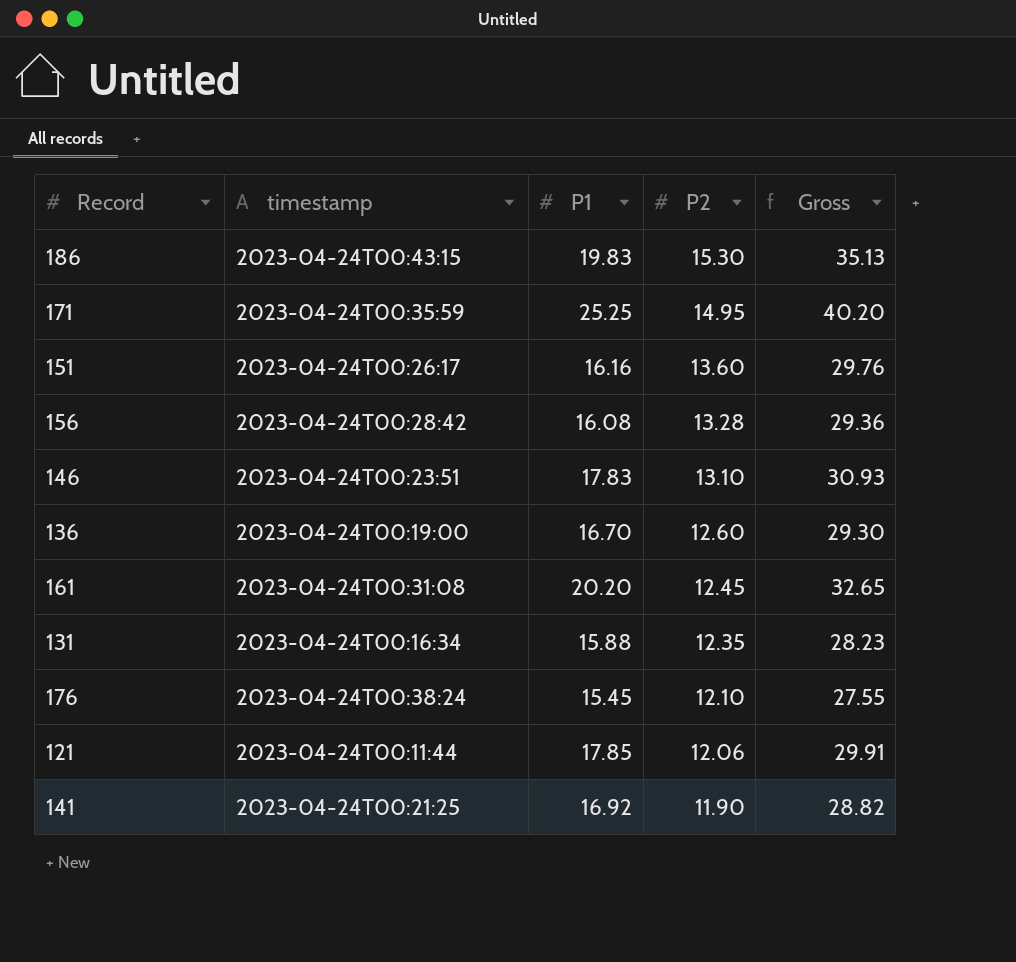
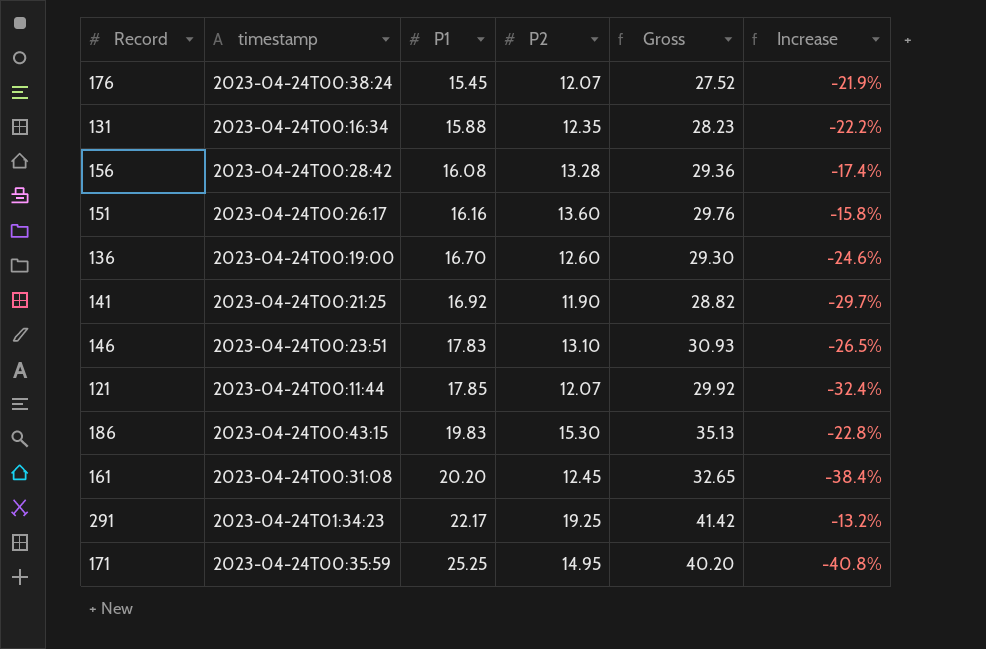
row order: P2 descending -> P1 ascending
column Increase | formula: none -> ([P2] - [P1]) / [P1]
176 | P2: 12.10 -> 12.07
176 | Gross: 27.55 -> 27.52
121 | P2: 12.06 -> 12.07
121 | Gross: 29.91 -> 29.92
row 291: none -> 2023-04-24T01:34:23 | 22.17 | 19.25 | 41.42 | -13.2%

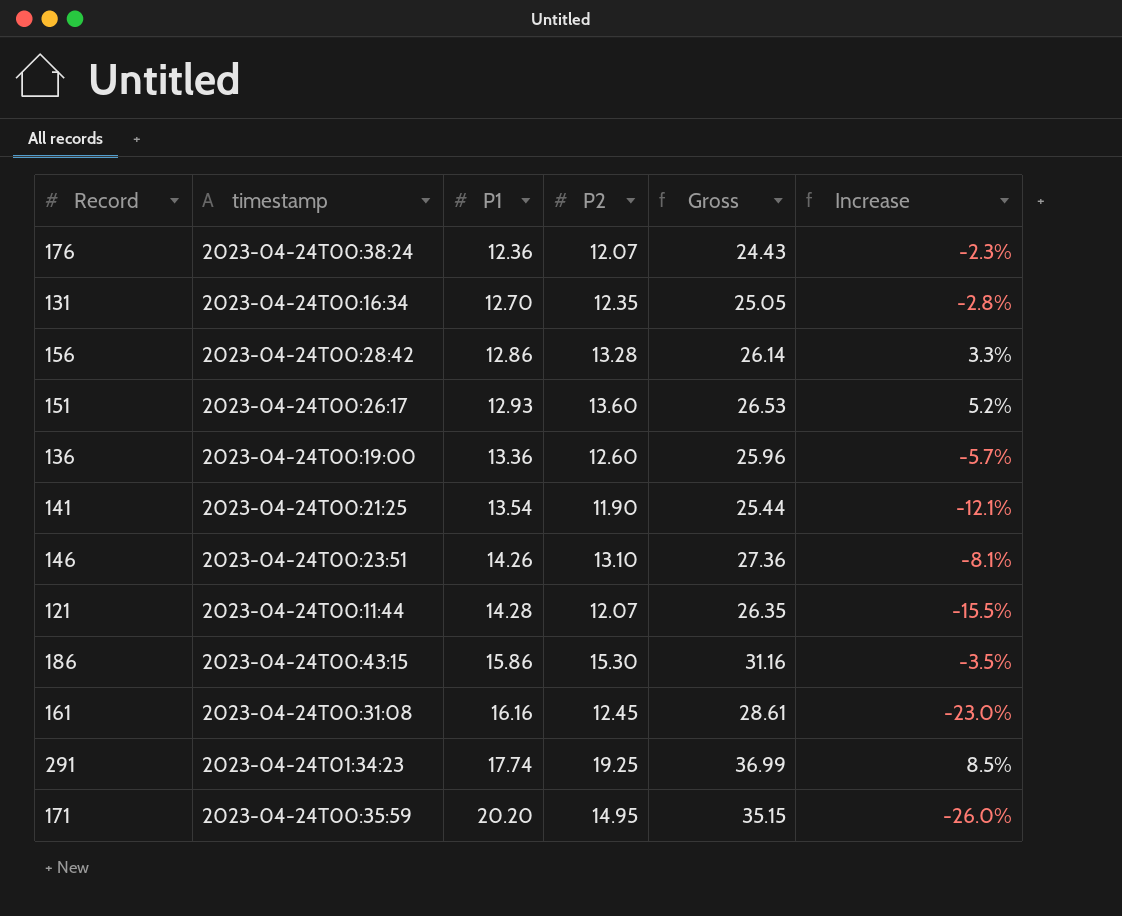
176 | P1: 15.45 -> 12.36
176 | Gross: 27.52 -> 24.43
176 | Increase: -21.9% -> -2.3%
131 | P1: 15.88 -> 12.70
131 | Gross: 28.23 -> 25.05
131 | Increase: -22.2% -> -2.8%
156 | P1: 16.08 -> 12.86
156 | Gross: 29.36 -> 26.14
156 | Increase: -17.4% -> 3.3%
151 | P1: 16.16 -> 12.93
151 | Gross: 29.76 -> 26.53
151 | Increase: -15.8% -> 5.2%
136 | P1: 16.70 -> 13.36
136 | Gross: 29.30 -> 25.96
136 | Increase: -24.6% -> -5.7%
141 | P1: 16.92 -> 13.54
141 | Gross: 28.82 -> 25.44
141 | Increase: -29.7% -> -12.1%
146 | P1: 17.83 -> 14.26
146 | Gross: 30.93 -> 27.36
146 | Increase: -26.5% -> -8.1%
121 | P1: 17.85 -> 14.28
121 | Gross: 29.92 -> 26.35
121 | Increase: -32.4% -> -15.5%
186 | P1: 19.83 -> 15.86
186 | Gross: 35.13 -> 31.16
186 | Increase: -22.8% -> -3.5%
161 | P1: 20.20 -> 16.16
161 | Gross: 32.65 -> 28.61
161 | Increase: -38.4% -> -23.0%
291 | P1: 22.17 -> 17.74
291 | Gross: 41.42 -> 36.99
291 | Increase: -13.2% -> 8.5%
171 | P1: 25.25 -> 20.20
171 | Gross: 40.20 -> 35.15
171 | Increase: -40.8% -> -26.0%

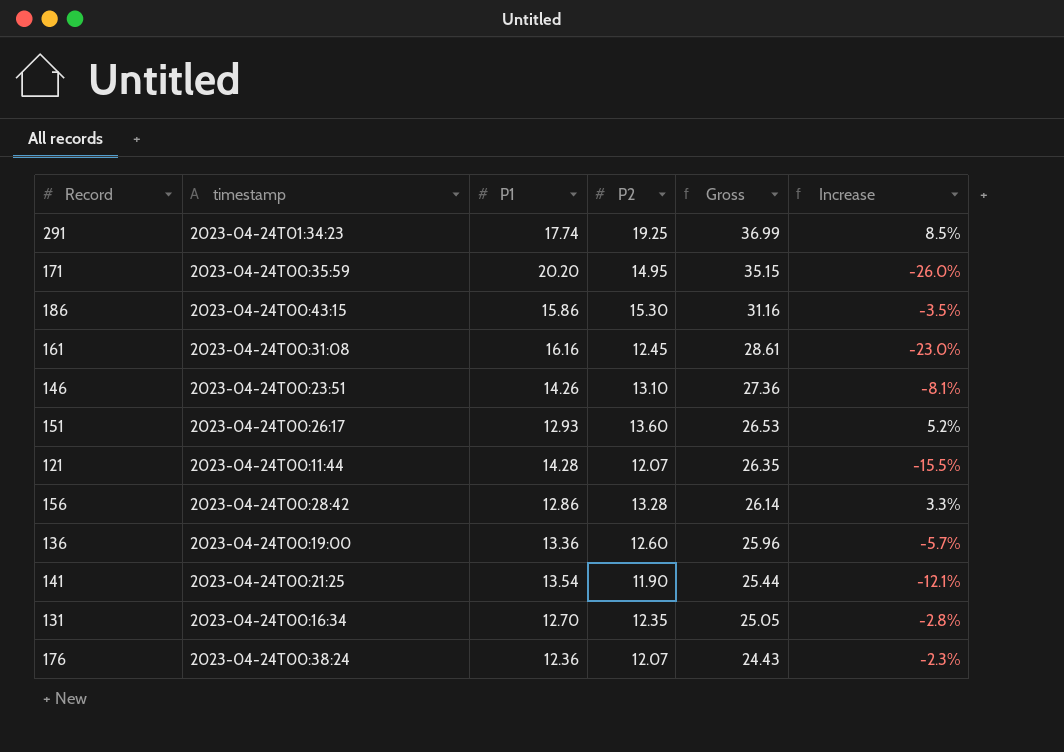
row order: P1 ascending -> Gross descending

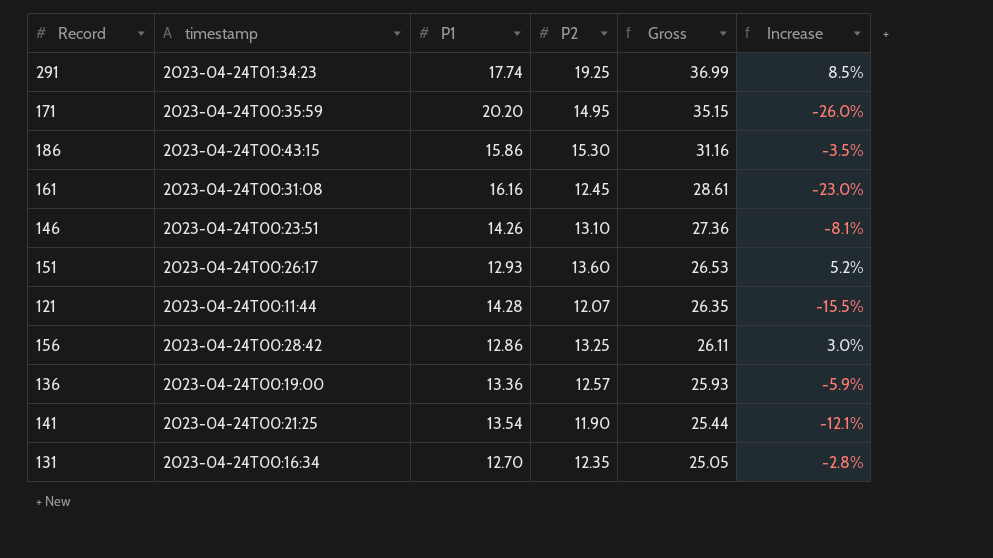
row 176: 2023-04-24T00:38:24 | 12.36 | 12.07 | 24.43 | -2.3% -> none
156 | P2: 13.28 -> 13.25
156 | Gross: 26.14 -> 26.11
156 | Increase: 3.3% -> 3.0%
136 | P2: 12.60 -> 12.57
136 | Gross: 25.96 -> 25.93
136 | Increase: -5.7% -> -5.9%

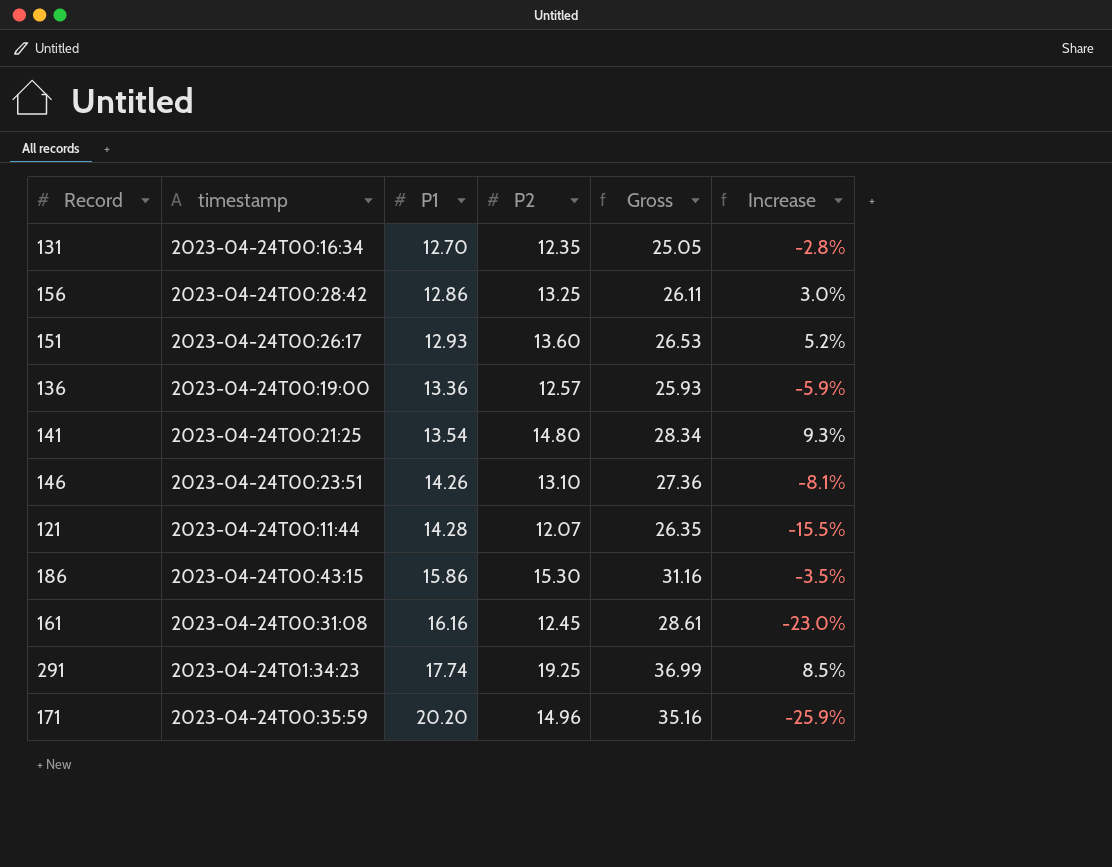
row order: Gross descending -> P1 ascending
141 | P2: 11.90 -> 14.80
141 | Gross: 25.44 -> 28.34
141 | Increase: -12.1% -> 9.3%
171 | P2: 14.95 -> 14.96
171 | Gross: 35.15 -> 35.16
171 | Increase: -26.0% -> -25.9%

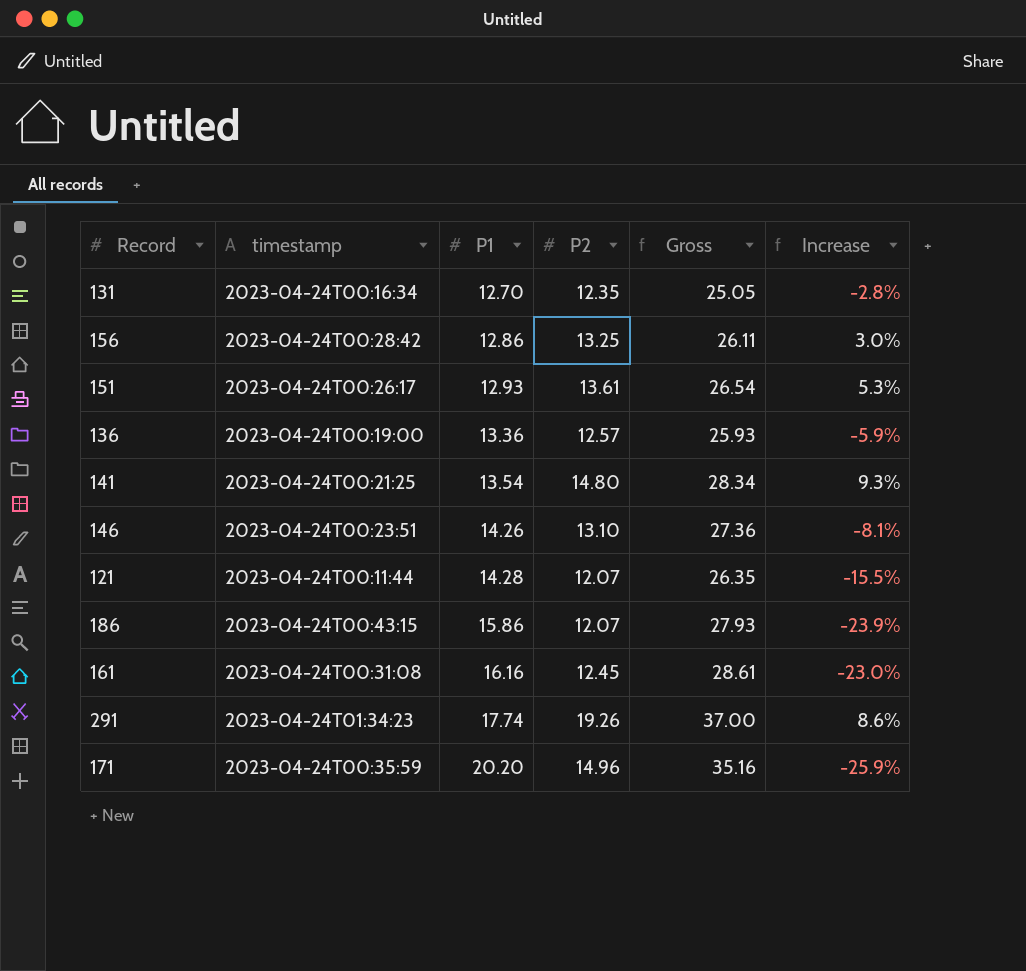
151 | P2: 13.60 -> 13.61
151 | Gross: 26.53 -> 26.54
151 | Increase: 5.2% -> 5.3%
186 | P2: 15.30 -> 12.07
186 | Gross: 31.16 -> 27.93
186 | Increase: -3.5% -> -23.9%
291 | P2: 19.25 -> 19.26
291 | Gross: 36.99 -> 37.00
291 | Increase: 8.5% -> 8.6%

